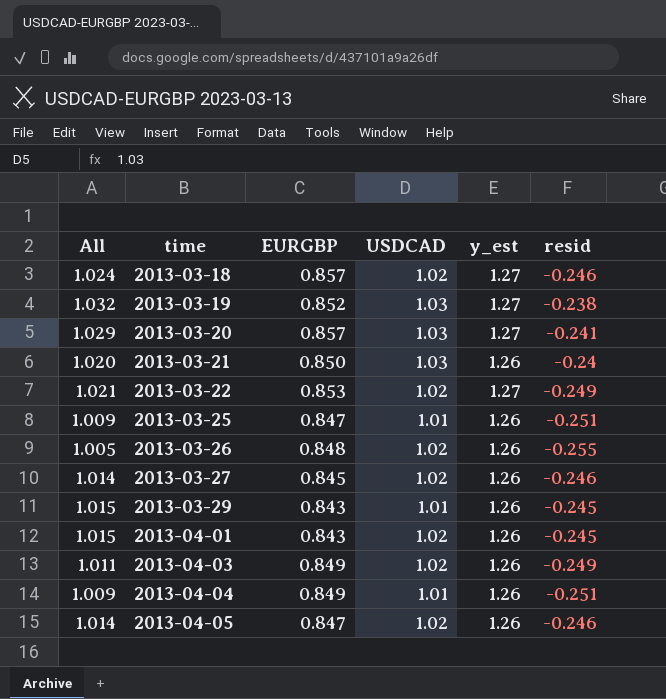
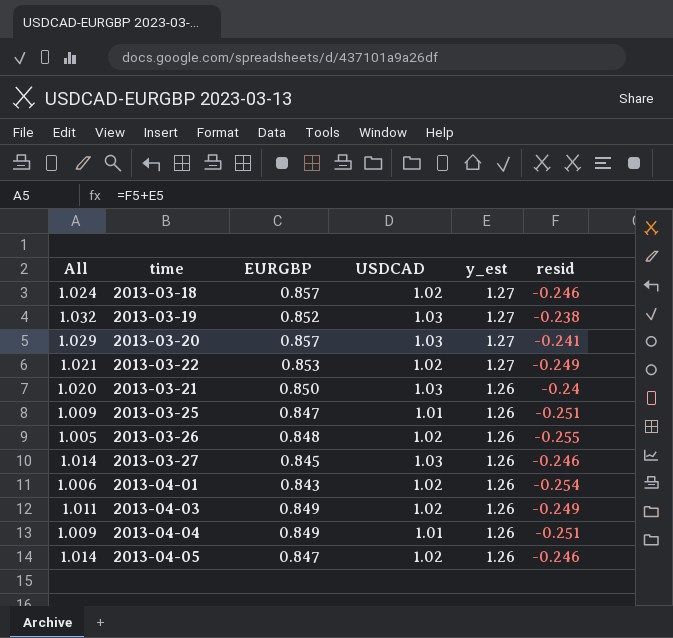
row order: time ascending -> y_est descending
row 2013-03-29: 1.015 | 0.843 | 1.01 | 1.26 | -0.245 -> none
2013-03-27 | USDCAD: 1.02 -> 1.03
2013-04-01 | All: 1.015 -> 1.006
2013-04-01 | resid: -0.245 -> -0.254

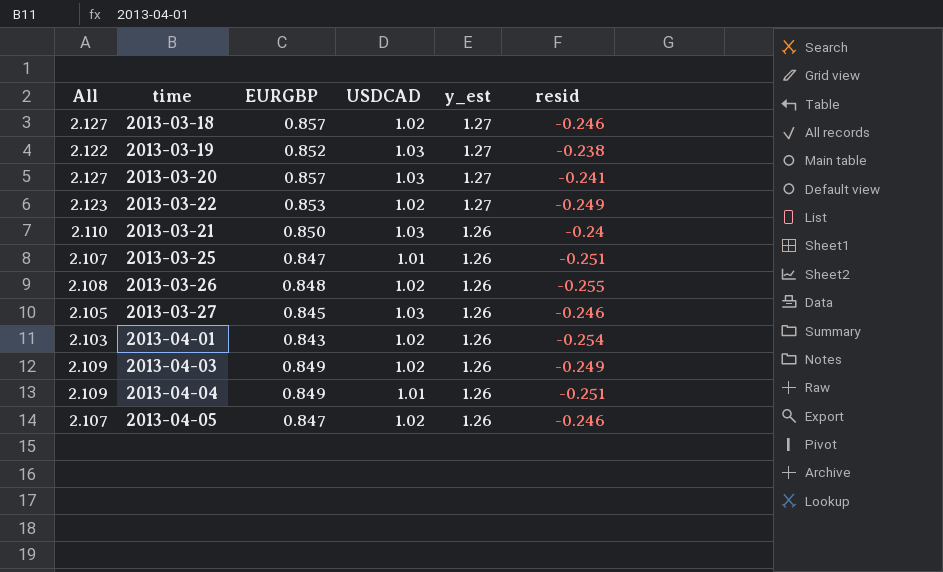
column All | formula: [y_est] + [resid] -> [EURGBP] + [y_est]

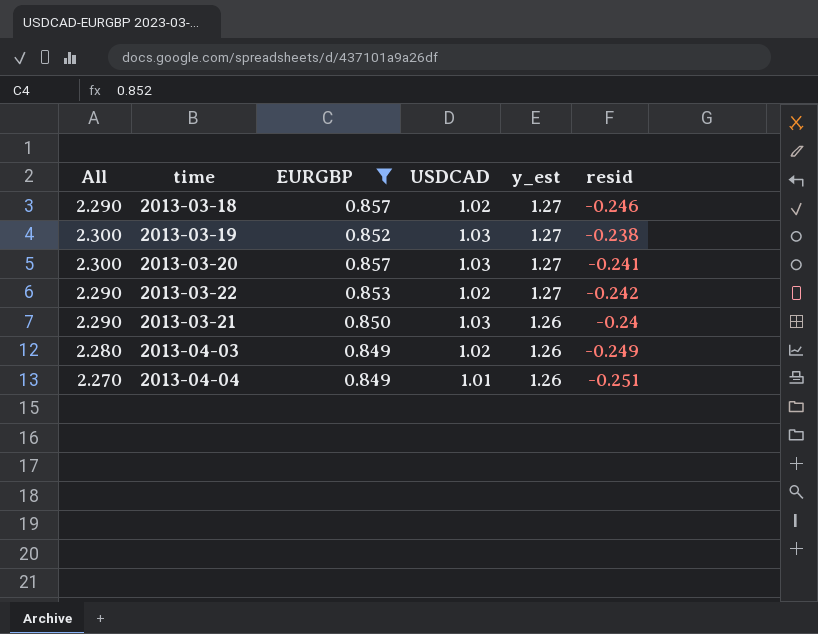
filter: none -> EURGBP >= 0.849
column All | formula: [EURGBP] + [y_est] -> [USDCAD] + [y_est]
2013-03-22 | resid: -0.249 -> -0.242

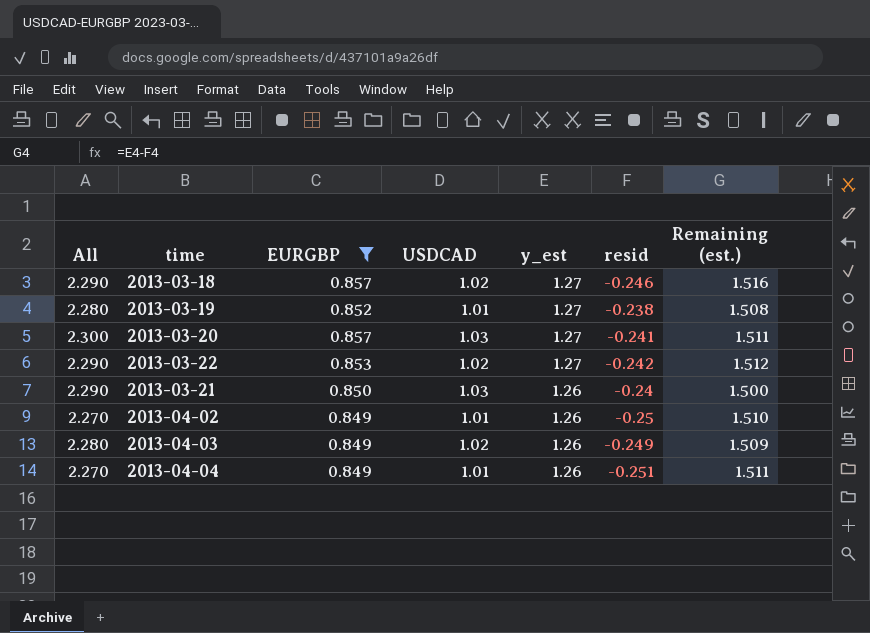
column Remaining (est.) | formula: none -> [y_est] - [resid]
2013-03-19 | All: 2.300 -> 2.280
2013-03-19 | USDCAD: 1.03 -> 1.01
row 2013-04-02: none -> 2.270 | 0.849 | 1.01 | 1.26 | -0.25 | 1.510

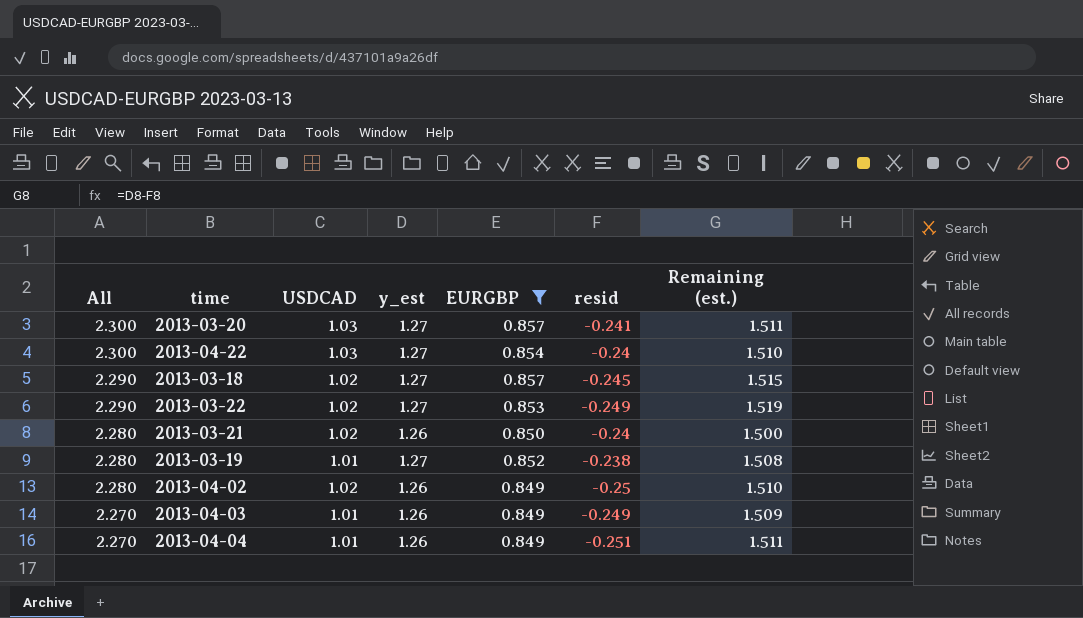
row order: y_est descending -> All descending
column EURGBP | position: 3 -> 5
row 2013-04-22: none -> 2.300 | 1.03 | 1.27 | 0.854 | -0.24 | 1.510
2013-03-18 | resid: -0.246 -> -0.245
2013-03-18 | Remaining (est.): 1.516 -> 1.515
2013-03-22 | resid: -0.242 -> -0.249
2013-03-22 | Remaining (est.): 1.512 -> 1.519
2013-03-21 | All: 2.290 -> 2.280
2013-03-21 | USDCAD: 1.03 -> 1.02
2013-04-02 | All: 2.270 -> 2.280
2013-04-02 | USDCAD: 1.01 -> 1.02
2013-04-03 | All: 2.280 -> 2.270
2013-04-03 | USDCAD: 1.02 -> 1.01

